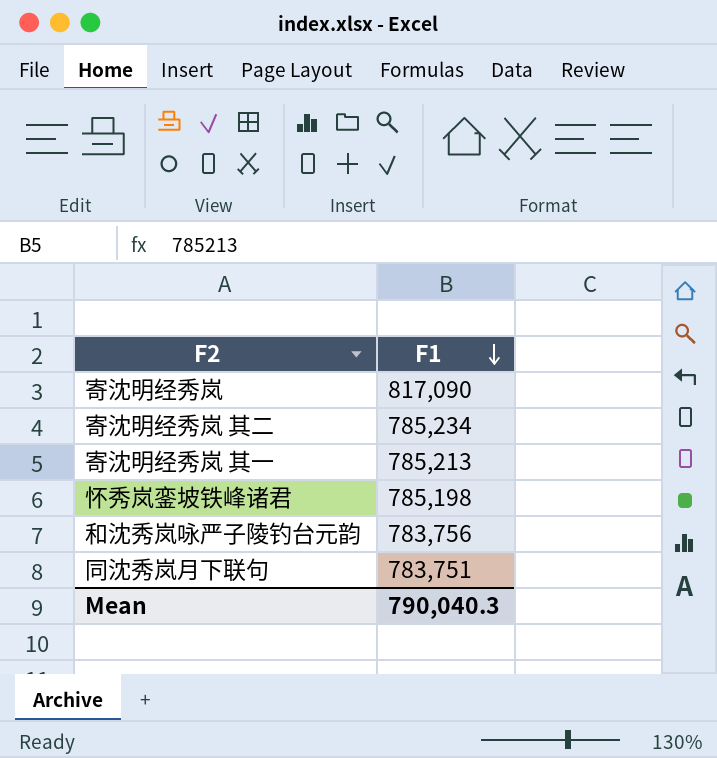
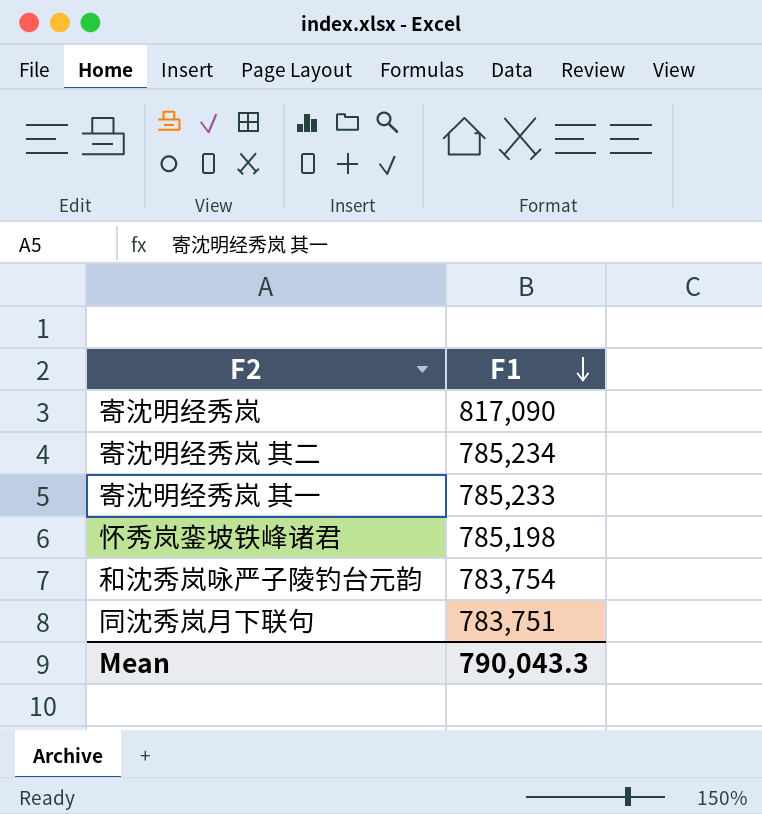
寄沈明经秀岚 其一 | F1: 785,213 -> 785,233
和沈秀岚咏严子陵钓台元韵 | F1: 783,756 -> 783,754
Mean | F1: 790,040.3 -> 790,043.3

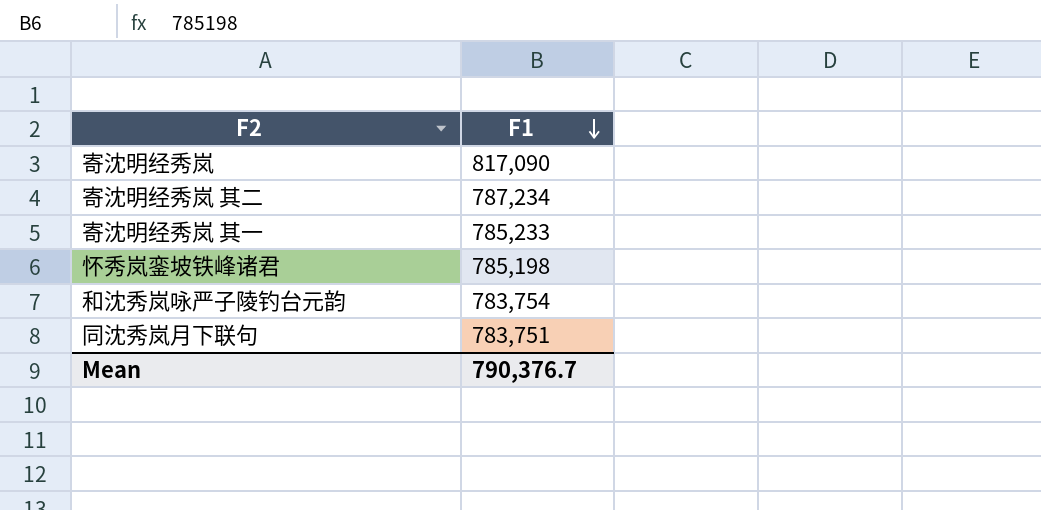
寄沈明经秀岚 其二 | F1: 785,234 -> 787,234
Mean | F1: 790,043.3 -> 790,376.7

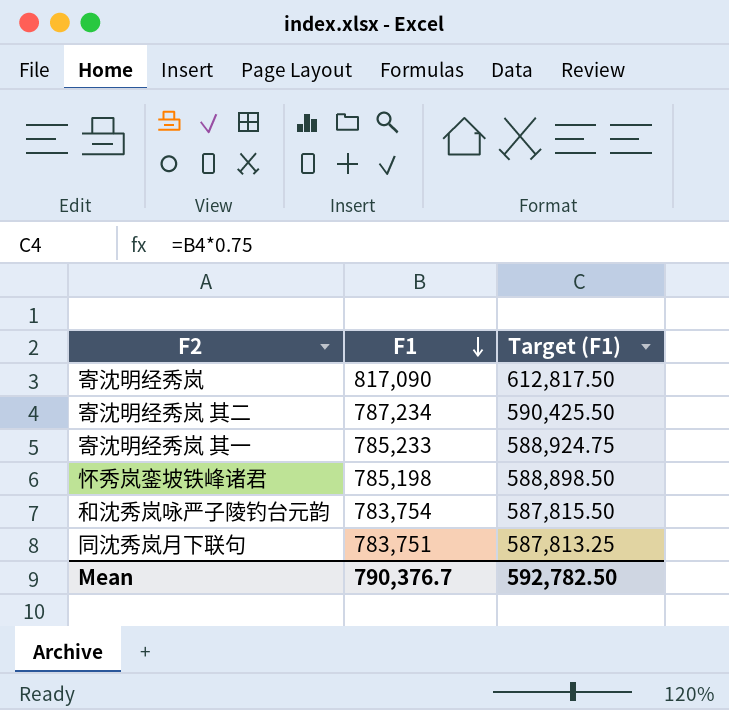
column Target (F1) | formula: none -> [F1] * 0.75

